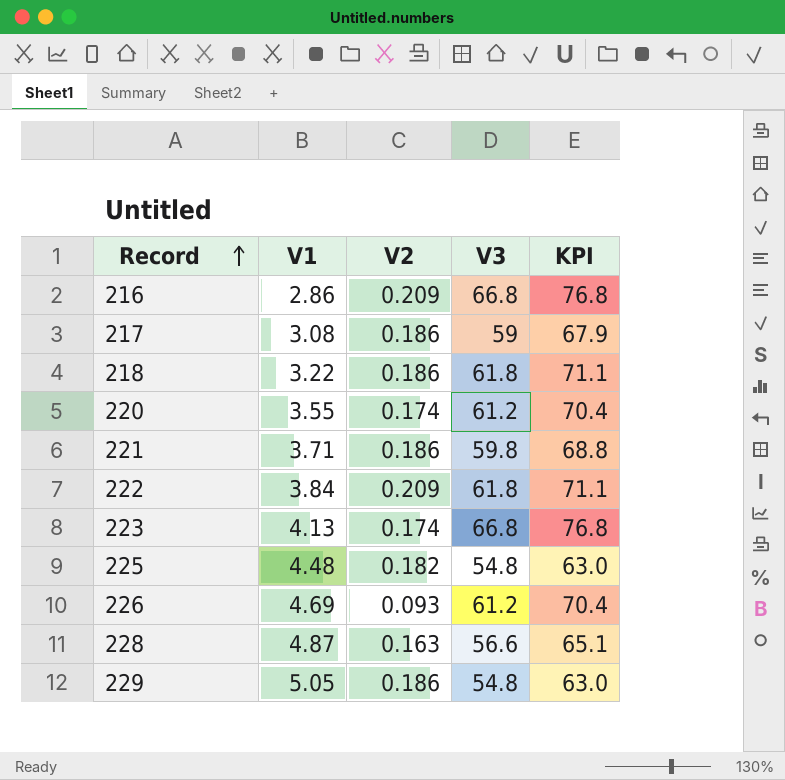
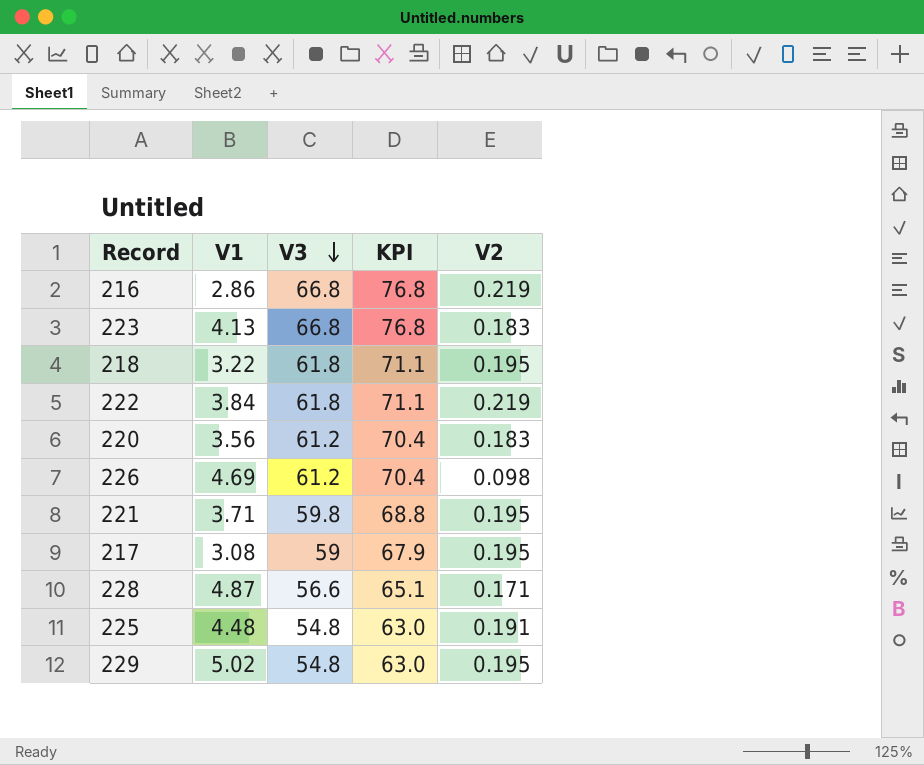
row order: Record ascending -> V3 descending
column V2 | position: 3 -> 5
216 | V2: 0.209 -> 0.219
223 | V2: 0.174 -> 0.183
218 | V2: 0.186 -> 0.195
222 | V2: 0.209 -> 0.219
220 | V1: 3.55 -> 3.56
220 | V2: 0.174 -> 0.183
226 | V2: 0.093 -> 0.098
221 | V2: 0.186 -> 0.195
217 | V2: 0.186 -> 0.195
228 | V2: 0.163 -> 0.171
225 | V2: 0.182 -> 0.191
229 | V1: 5.05 -> 5.02
229 | V2: 0.186 -> 0.195

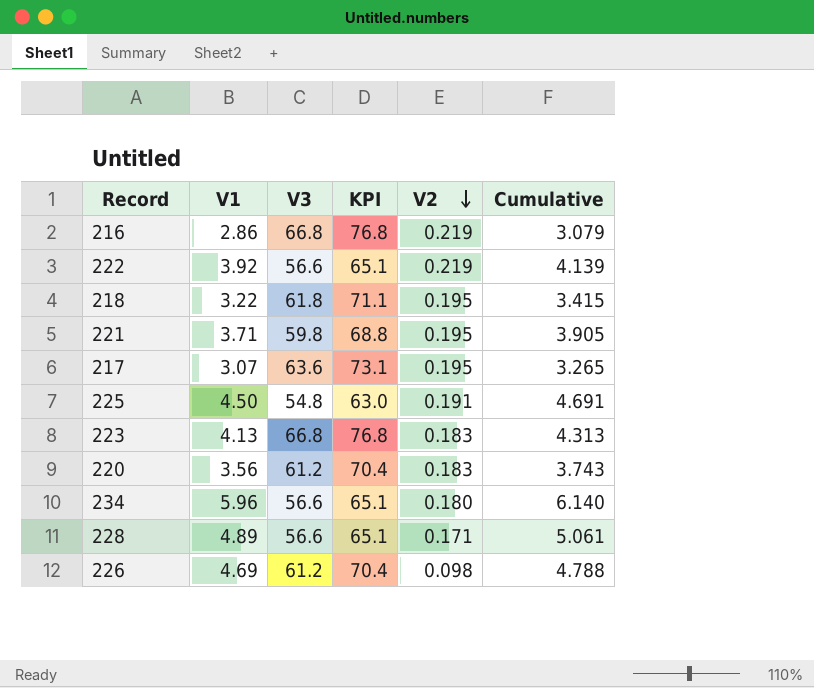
row order: V3 descending -> V2 descending
column Cumulative | formula: none -> [V1] + [V2]
row 229: 5.02 | 54.8 | 63.0 | 0.195 -> none
222 | V1: 3.84 -> 3.92
222 | V3: 61.8 -> 56.6
222 | KPI: 71.1 -> 65.1
217 | V1: 3.08 -> 3.07
217 | V3: 59 -> 63.6
217 | KPI: 67.9 -> 73.1
225 | V1: 4.48 -> 4.50
row 234: none -> 5.96 | 56.6 | 65.1 | 0.180 | 6.140
228 | V1: 4.87 -> 4.89

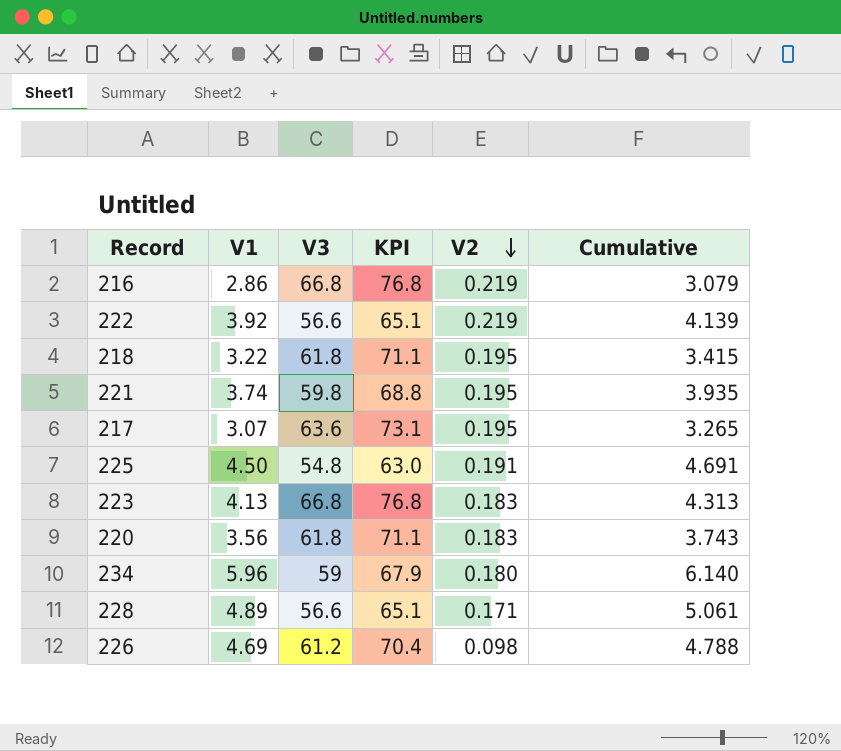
221 | V1: 3.71 -> 3.74
221 | Cumulative: 3.905 -> 3.935
220 | V3: 61.2 -> 61.8
220 | KPI: 70.4 -> 71.1
234 | V3: 56.6 -> 59
234 | KPI: 65.1 -> 67.9

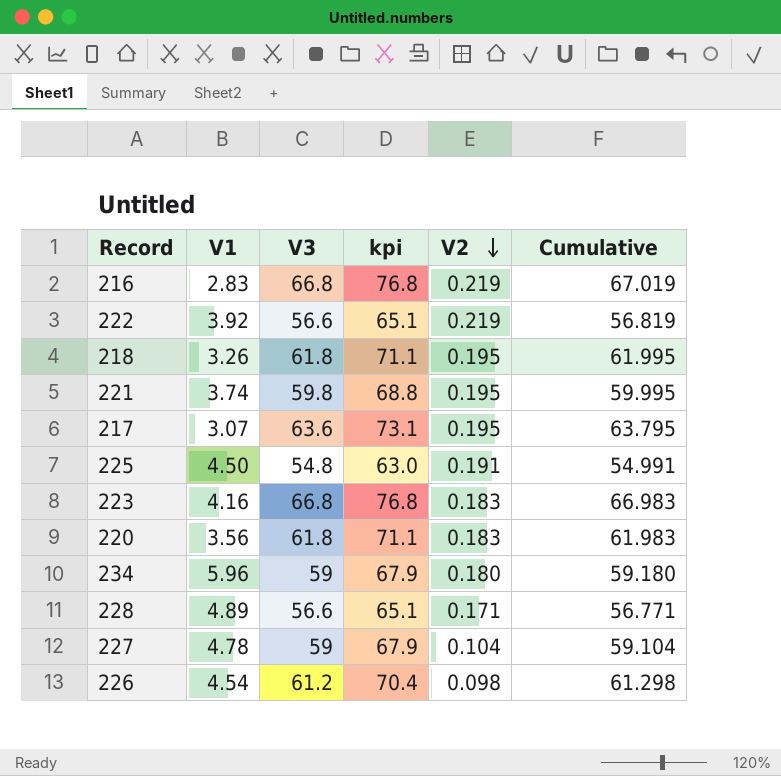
column name: KPI -> kpi
column Cumulative | formula: [V1] + [V2] -> [V3] + [V2]
216 | V1: 2.86 -> 2.83
218 | V1: 3.22 -> 3.26
223 | V1: 4.13 -> 4.16
row 227: none -> 4.78 | 59 | 67.9 | 0.104 | 59.104
226 | V1: 4.69 -> 4.54

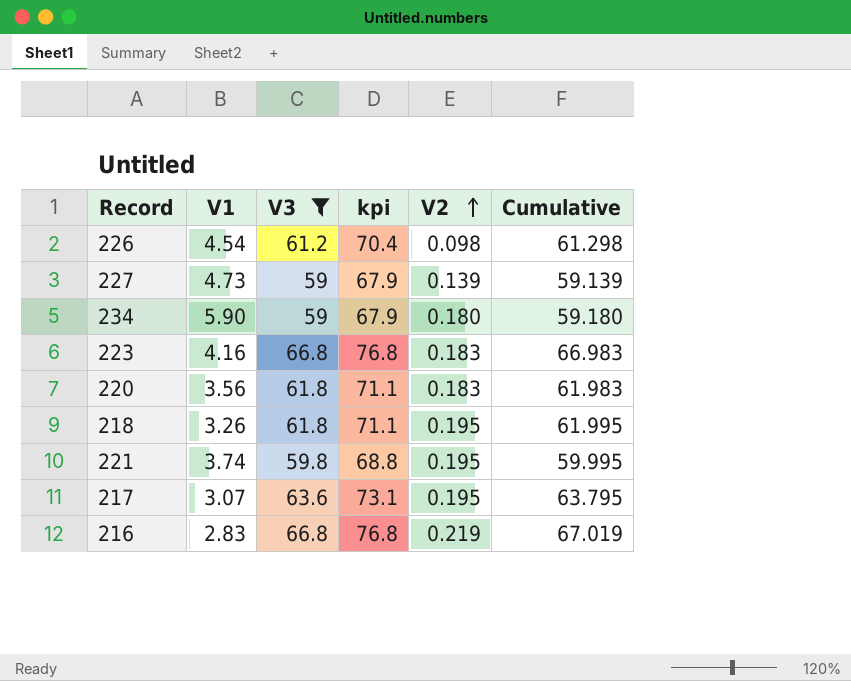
filter: none -> V3 >= 59
row order: V2 descending -> V2 ascending
227 | V1: 4.78 -> 4.73
227 | V2: 0.104 -> 0.139
227 | Cumulative: 59.104 -> 59.139
234 | V1: 5.96 -> 5.90

